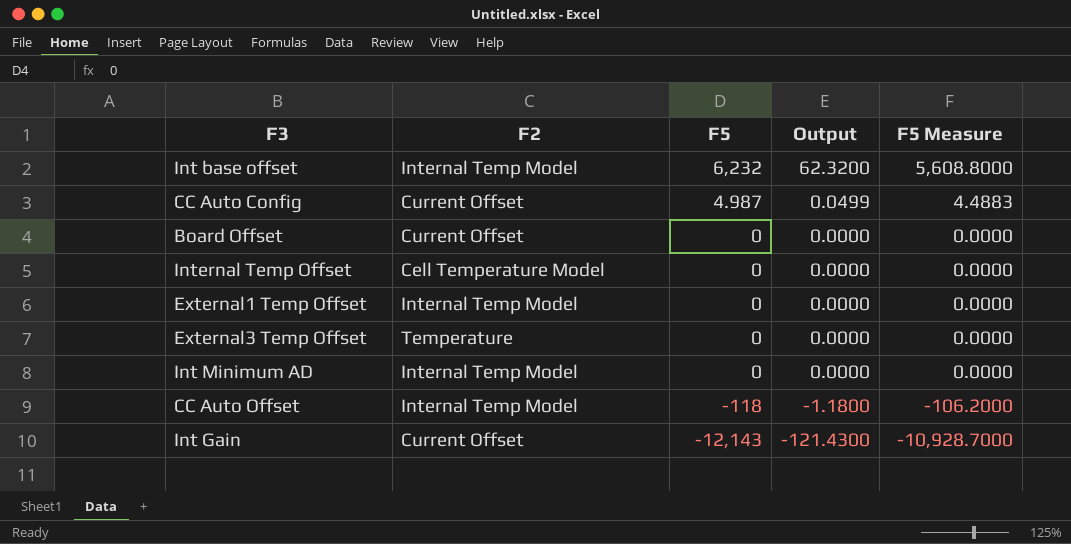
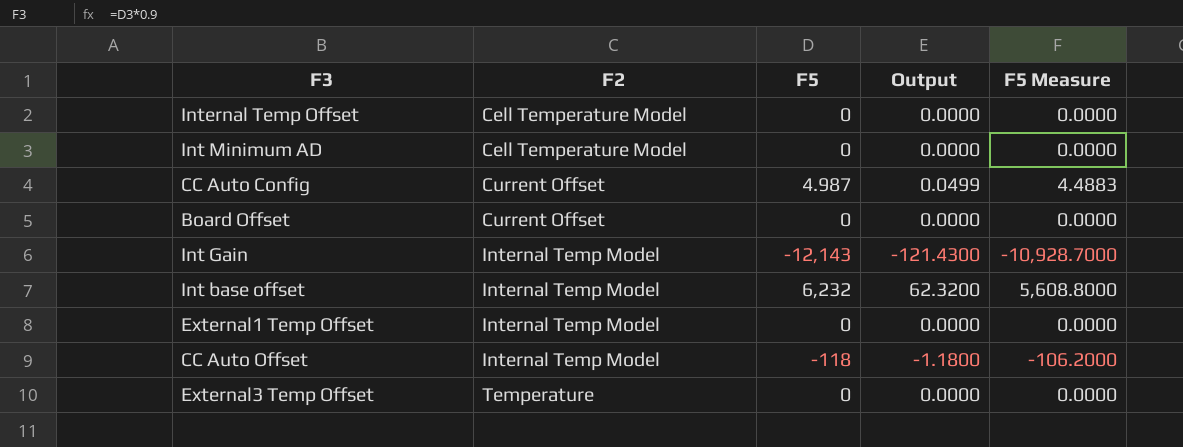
row order: F5 descending -> F2 ascending
Int Minimum AD | F2: Internal Temp Model -> Cell Temperature Model
Int Gain | F2: Current Offset -> Internal Temp Model

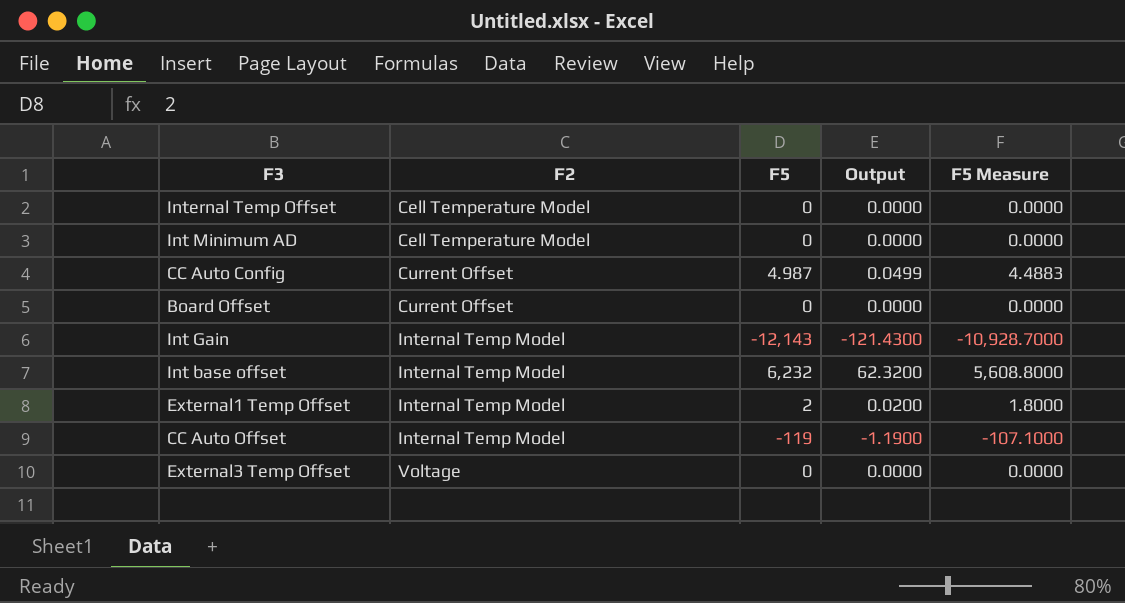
External1 Temp Offset | F5: 0 -> 2
External1 Temp Offset | Output: 0.0000 -> 0.0200
External1 Temp Offset | F5 Measure: 0.0000 -> 1.8000
CC Auto Offset | F5: -118 -> -119
CC Auto Offset | Output: -1.1800 -> -1.1900
CC Auto Offset | F5 Measure: -106.2000 -> -107.1000
External3 Temp Offset | F2: Temperature -> Voltage

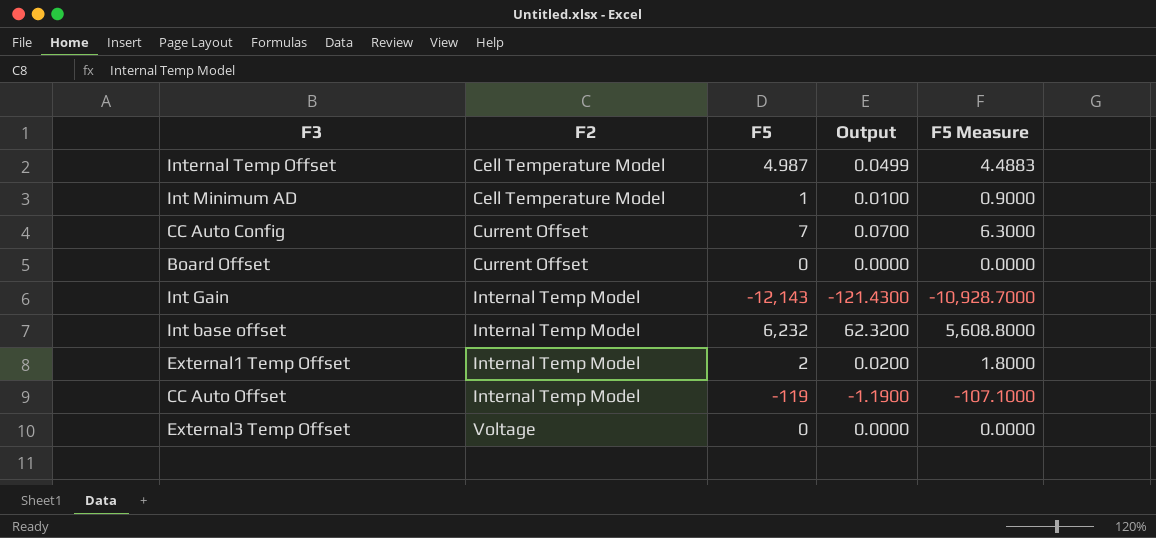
Internal Temp Offset | F5: 0 -> 4.987
Internal Temp Offset | Output: 0.0000 -> 0.0499
Internal Temp Offset | F5 Measure: 0.0000 -> 4.4883
Int Minimum AD | F5: 0 -> 1
Int Minimum AD | Output: 0.0000 -> 0.0100
Int Minimum AD | F5 Measure: 0.0000 -> 0.9000
CC Auto Config | F5: 4.987 -> 7
CC Auto Config | Output: 0.0499 -> 0.0700
CC Auto Config | F5 Measure: 4.4883 -> 6.3000

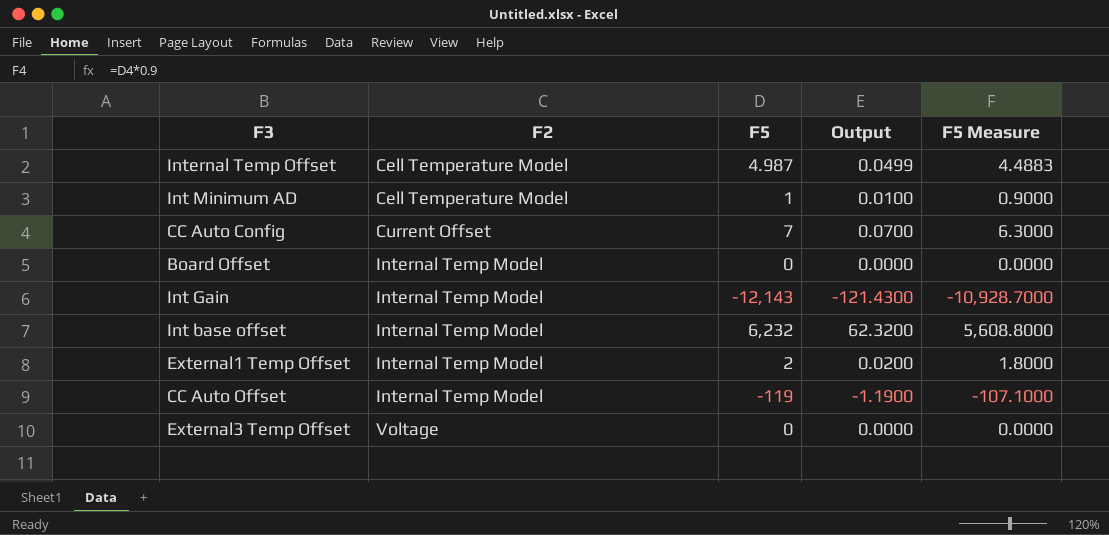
Board Offset | F2: Current Offset -> Internal Temp Model

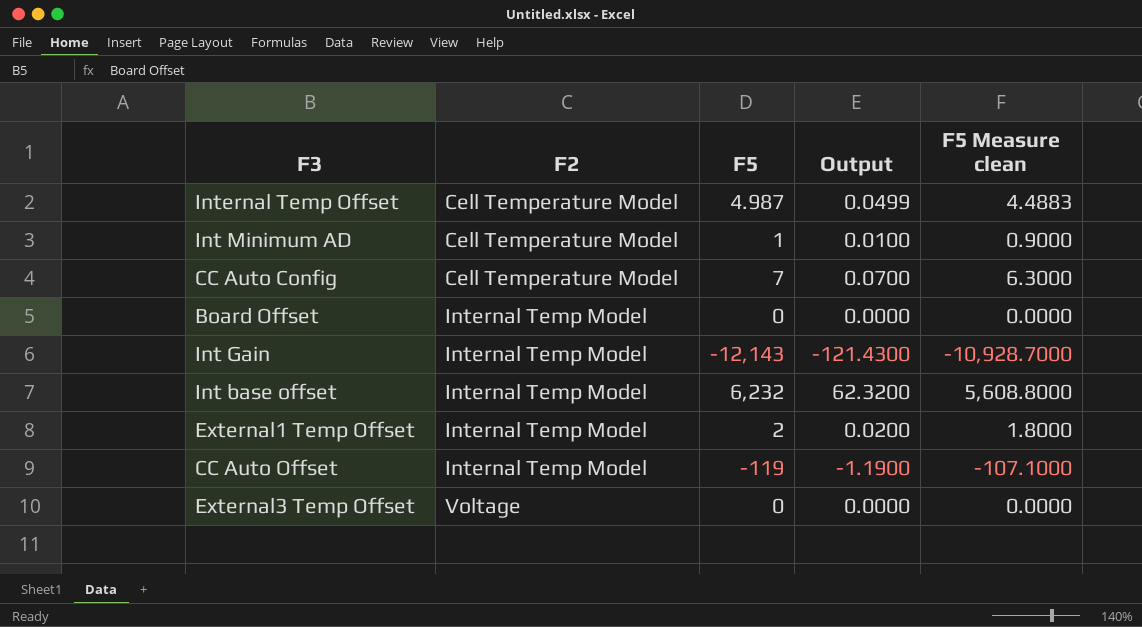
column name: F5 Measure -> F5 Measure clean
CC Auto Config | F2: Current Offset -> Cell Temperature Model

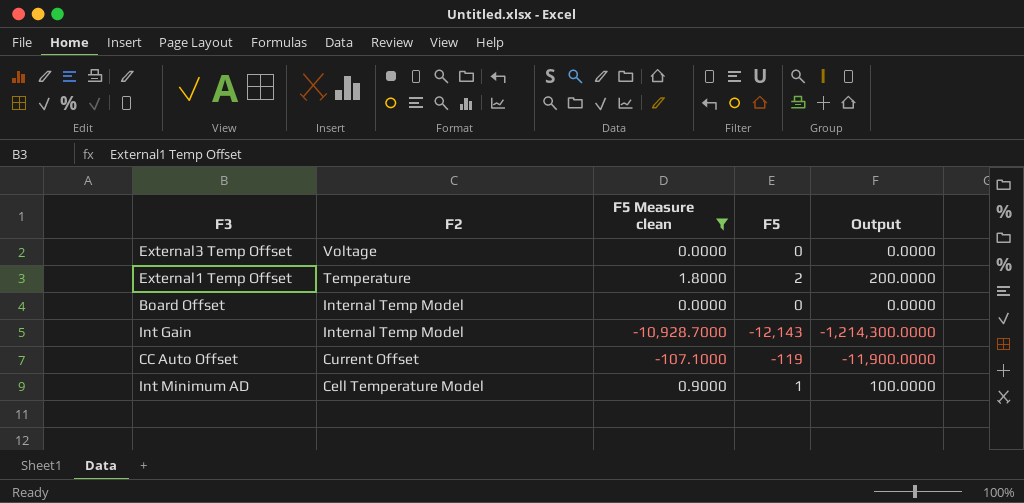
filter: none -> F5 Measure clean <= 1.8000
row order: F2 ascending -> F2 descending
column F5 Measure clean | position: 5 -> 3
column Output | formula: [F5] * 0.01 -> [F5] * 100
External1 Temp Offset | F2: Internal Temp Model -> Temperature
CC Auto Offset | F2: Internal Temp Model -> Current Offset

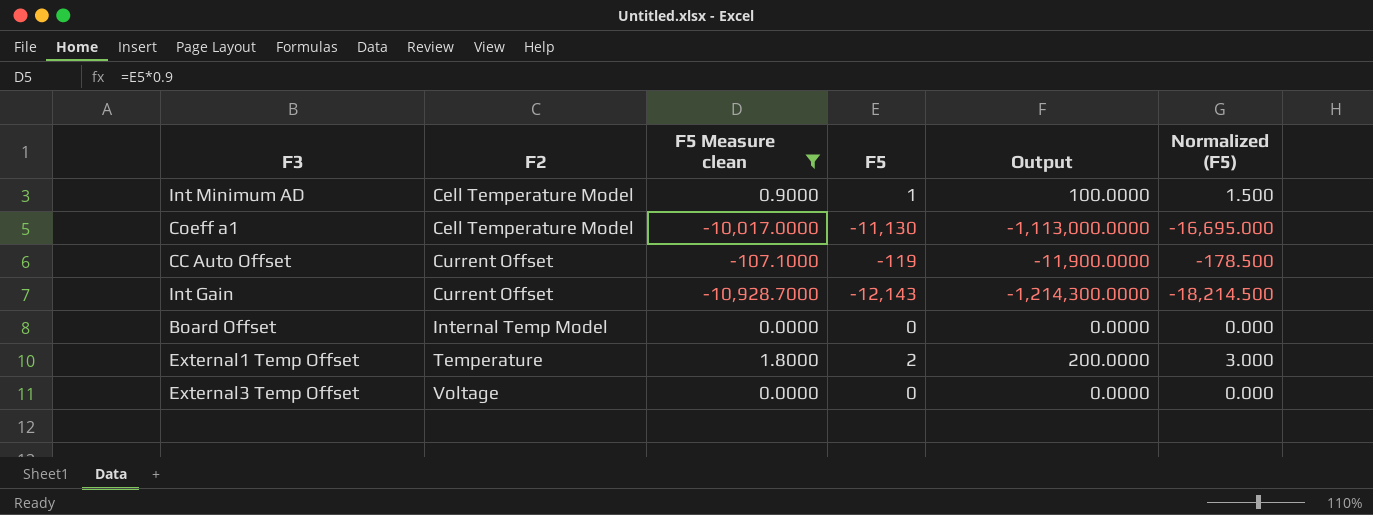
row order: F2 descending -> F2 ascending
column Normalized (F5) | formula: none -> [F5] * 1.5
row Coeff a1: none -> Cell Temperature Model | -10,017.0000 | -11,130 | -1,113,000.0000 | -16,695.000
Int Gain | F2: Internal Temp Model -> Current Offset

